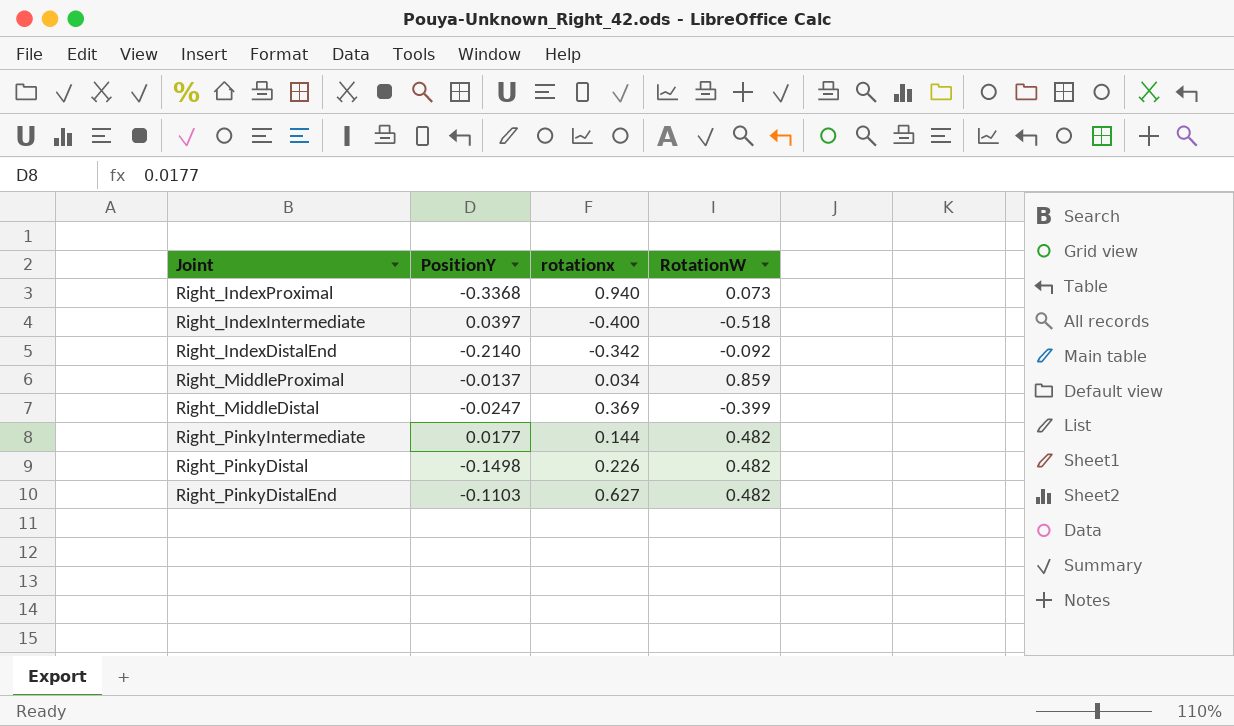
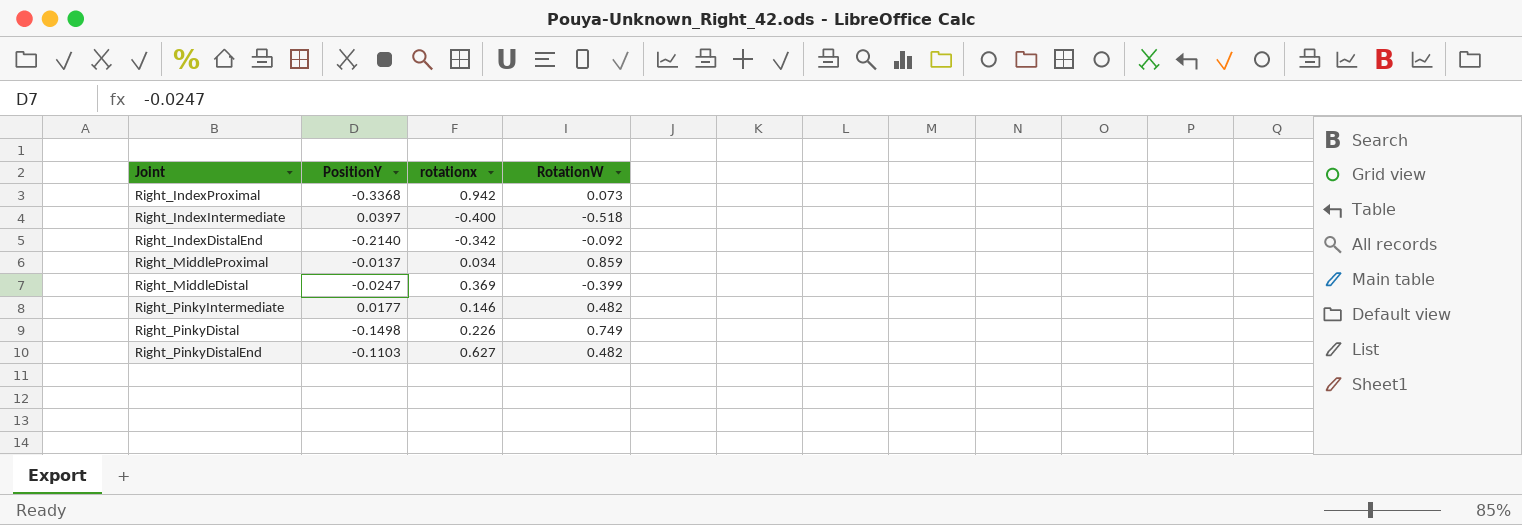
Right_IndexProximal | rotationx: 0.940 -> 0.942
Right_PinkyIntermediate | rotationx: 0.144 -> 0.146
Right_PinkyDistal | RotationW: 0.482 -> 0.749

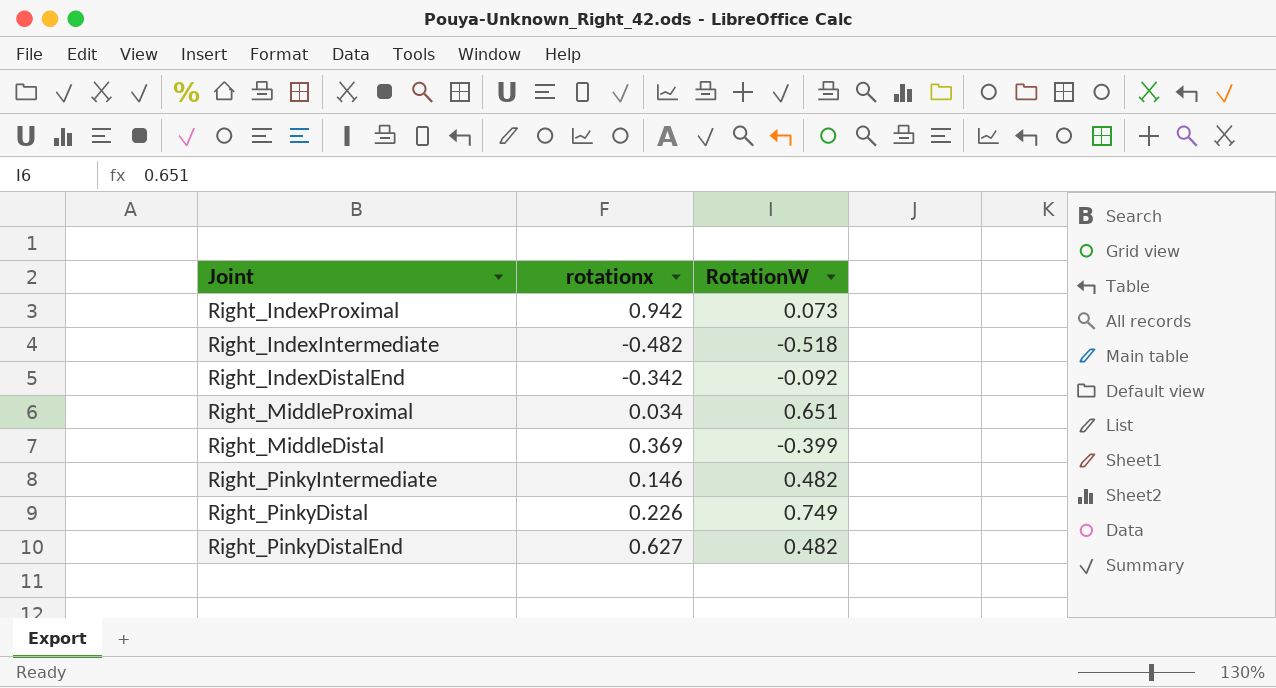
column PositionY | position: 2 -> none
Right_IndexIntermediate | rotationx: -0.400 -> -0.482
Right_MiddleProximal | RotationW: 0.859 -> 0.651

